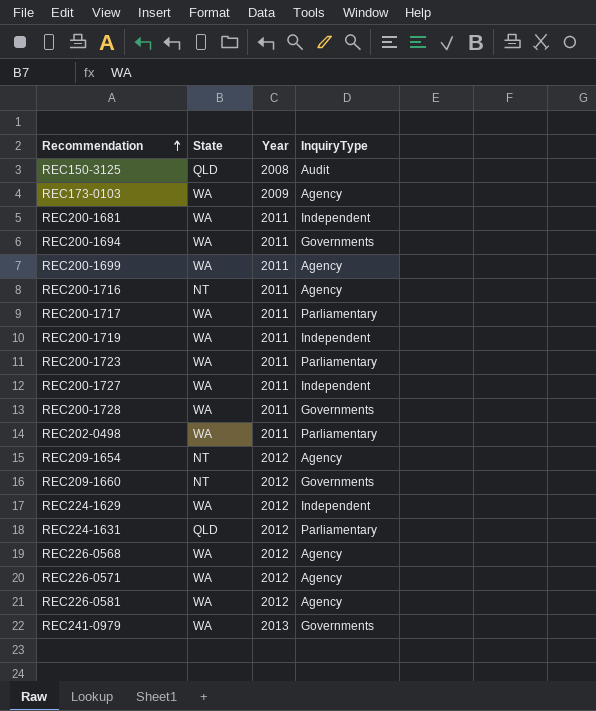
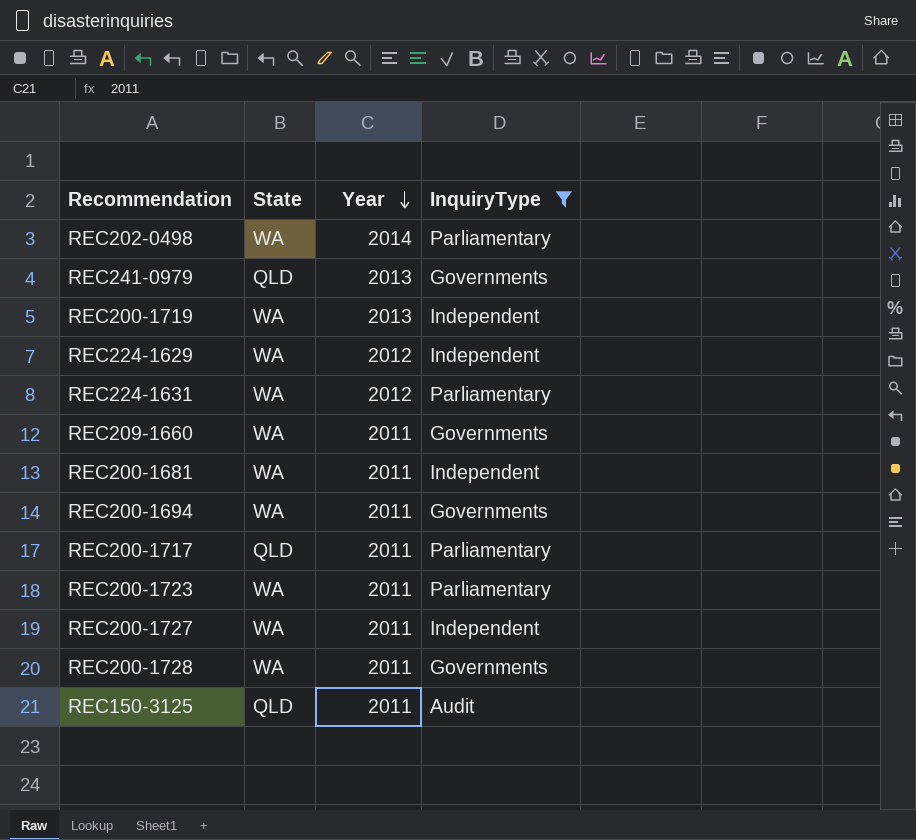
filter: none -> InquiryType != Agency
row order: Recommendation ascending -> Year descending
REC202-0498 | Year: 2011 -> 2014
REC241-0979 | State: WA -> QLD
REC200-1719 | Year: 2011 -> 2013
REC224-1631 | State: QLD -> WA
REC209-1660 | State: NT -> WA
REC209-1660 | Year: 2012 -> 2011
REC200-1717 | State: WA -> QLD
REC150-3125 | Year: 2008 -> 2011

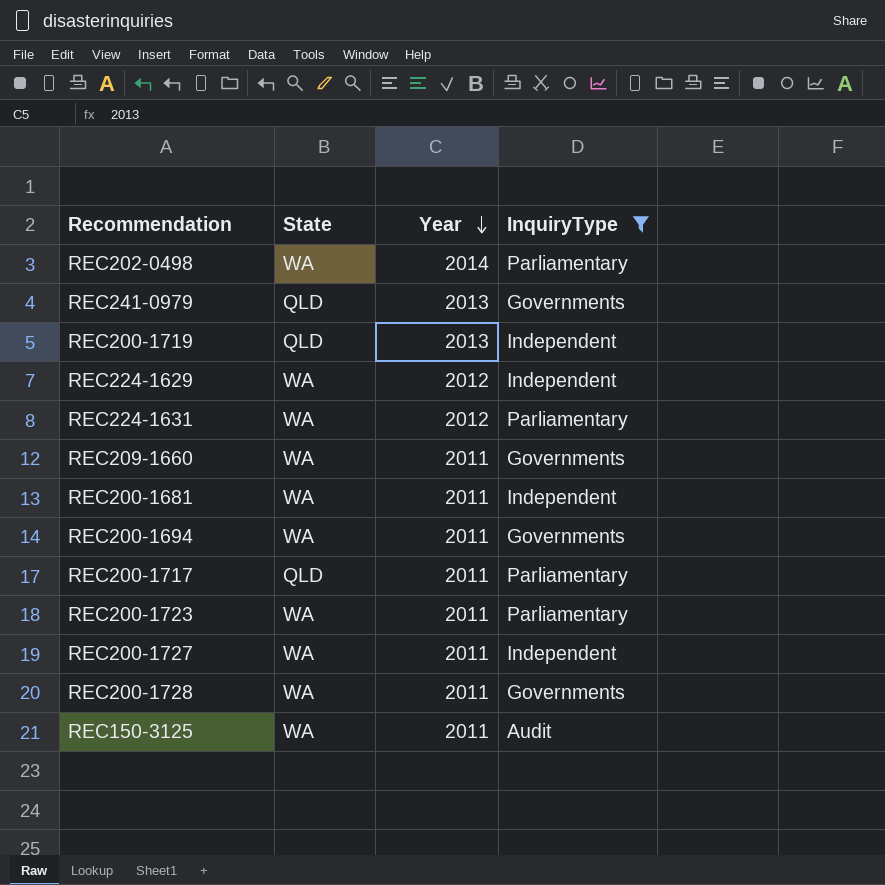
REC200-1719 | State: WA -> QLD
REC150-3125 | State: QLD -> WA

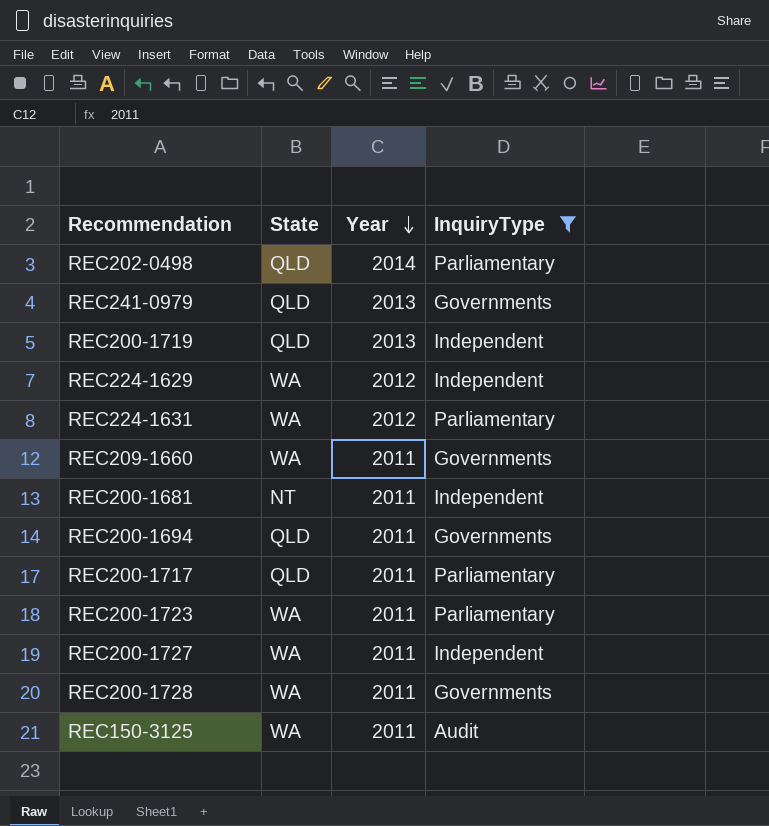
REC202-0498 | State: WA -> QLD
REC200-1681 | State: WA -> NT
REC200-1694 | State: WA -> QLD

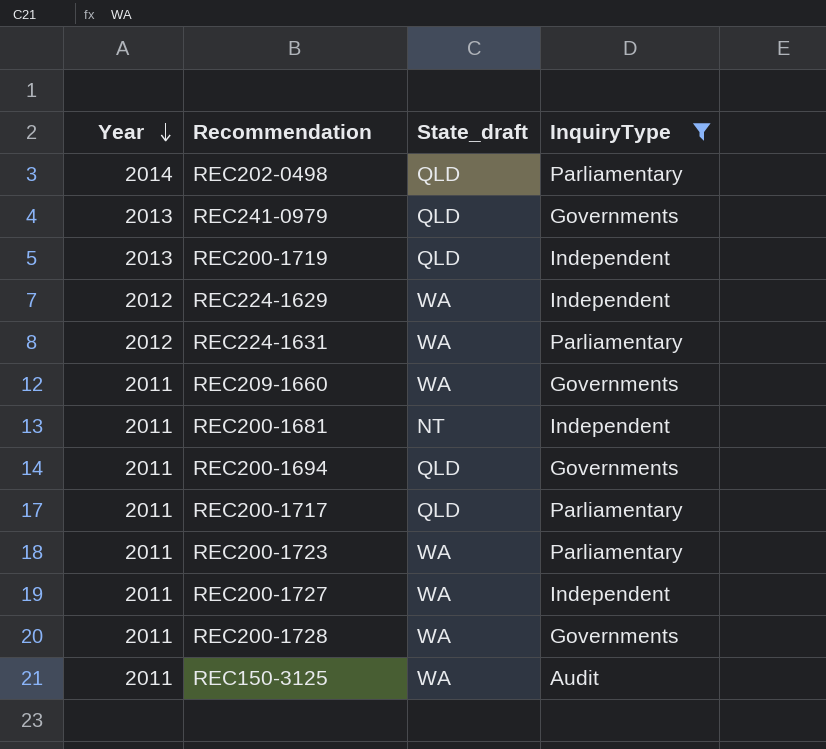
column Year | position: 3 -> 1
column name: State -> State_draft

